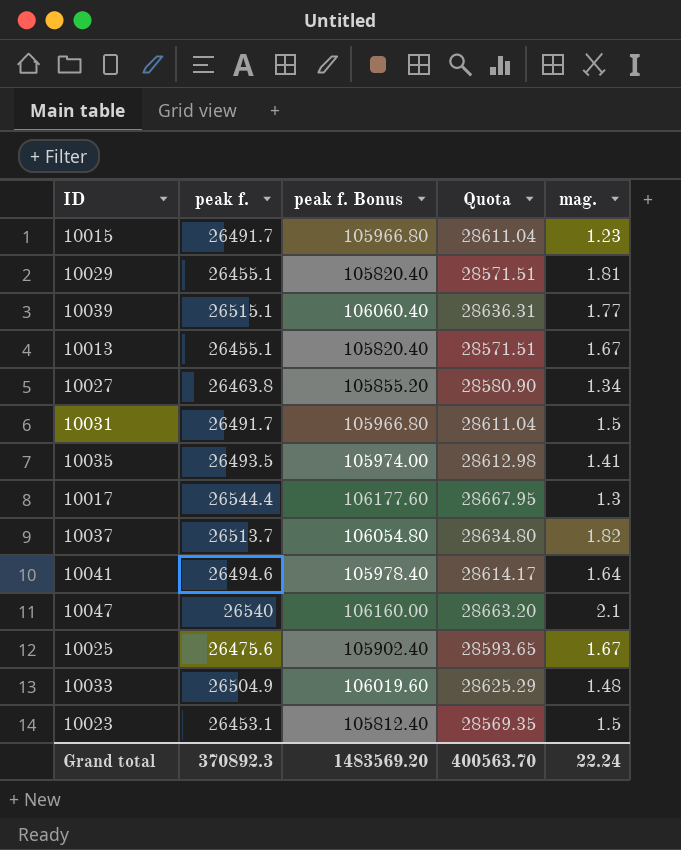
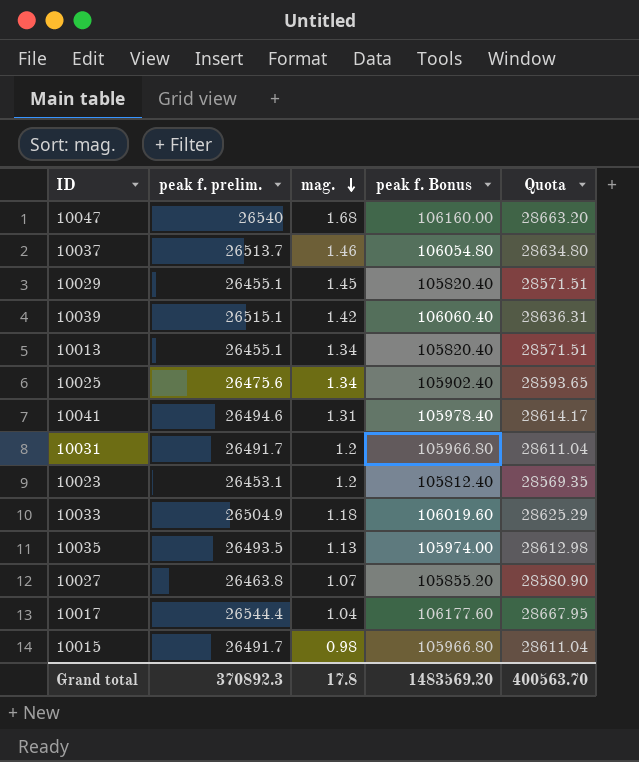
row order: none -> mag. descending
column name: peak f. -> peak f. prelim.
column mag. | position: 5 -> 3
10047 | mag.: 2.1 -> 1.68
10037 | mag.: 1.82 -> 1.46
10029 | mag.: 1.81 -> 1.45
10039 | mag.: 1.77 -> 1.42
10013 | mag.: 1.67 -> 1.34
10025 | mag.: 1.67 -> 1.34
10041 | mag.: 1.64 -> 1.31
10031 | mag.: 1.5 -> 1.2
10023 | mag.: 1.5 -> 1.2
10033 | mag.: 1.48 -> 1.18
10035 | mag.: 1.41 -> 1.13
10027 | mag.: 1.34 -> 1.07
10017 | mag.: 1.3 -> 1.04
10015 | mag.: 1.23 -> 0.98
Grand total | mag.: 22.24 -> 17.8

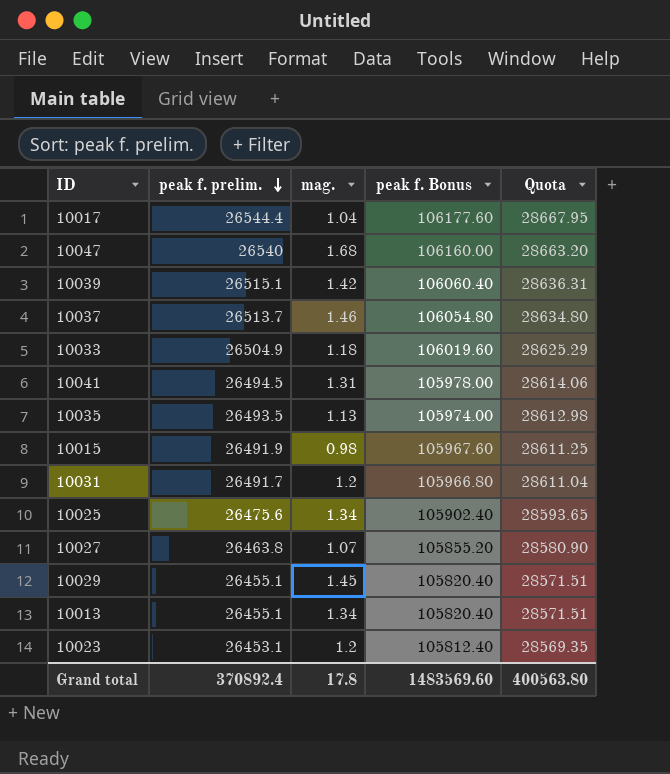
row order: mag. descending -> peak f. prelim. descending
10041 | peak f. prelim.: 26494.6 -> 26494.5
10041 | peak f. Bonus: 105978.40 -> 105978.00
10041 | Quota: 28614.17 -> 28614.06
10015 | peak f. prelim.: 26491.7 -> 26491.9
10015 | peak f. Bonus: 105966.80 -> 105967.60
10015 | Quota: 28611.04 -> 28611.25
Grand total | peak f. prelim.: 370892.3 -> 370892.4
Grand total | peak f. Bonus: 1483569.20 -> 1483569.60
Grand total | Quota: 400563.70 -> 400563.80

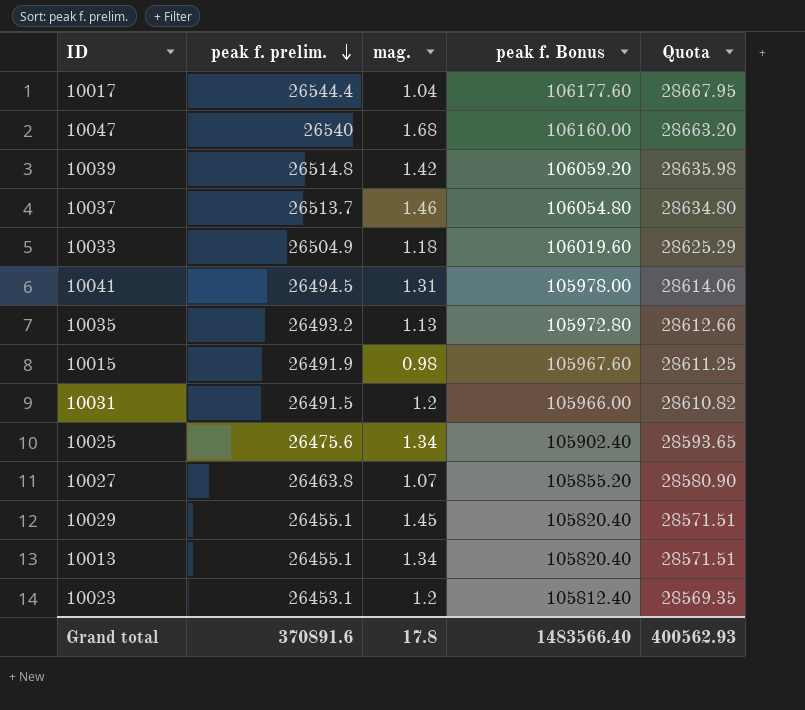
10039 | peak f. prelim.: 26515.1 -> 26514.8
10039 | peak f. Bonus: 106060.40 -> 106059.20
10039 | Quota: 28636.31 -> 28635.98
10035 | peak f. prelim.: 26493.5 -> 26493.2
10035 | peak f. Bonus: 105974.00 -> 105972.80
10035 | Quota: 28612.98 -> 28612.66
10031 | peak f. prelim.: 26491.7 -> 26491.5
10031 | peak f. Bonus: 105966.80 -> 105966.00
10031 | Quota: 28611.04 -> 28610.82
Grand total | peak f. prelim.: 370892.4 -> 370891.6
Grand total | peak f. Bonus: 1483569.60 -> 1483566.40
Grand total | Quota: 400563.80 -> 400562.93

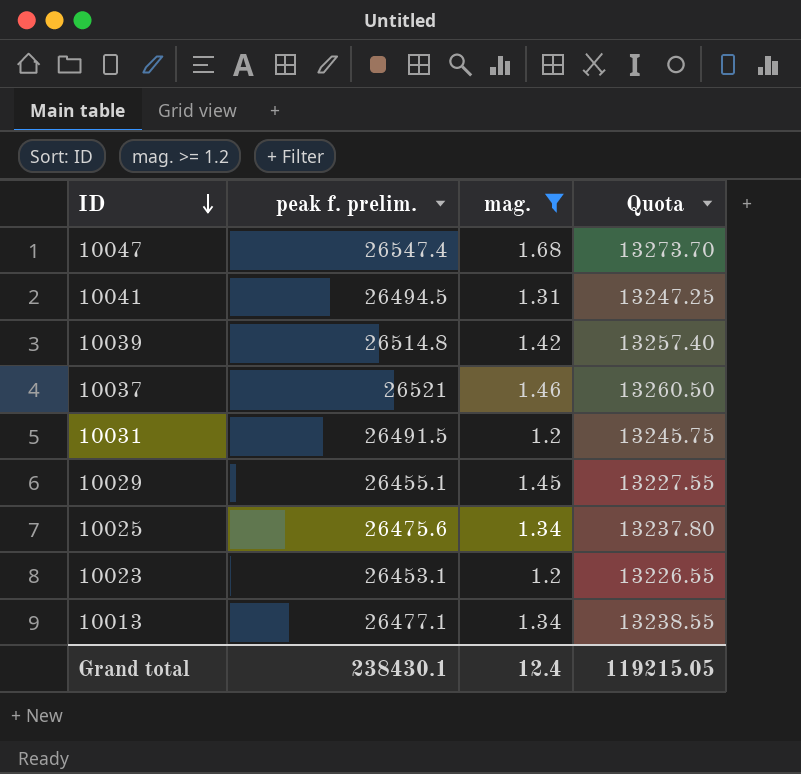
filter: none -> mag. >= 1.2
row order: peak f. prelim. descending -> ID descending
column peak f. Bonus | formula: [peak f. prelim.] * 4 -> none
column Quota | formula: [peak f. prelim.] * 1.08 -> [peak f. prelim.] * 0.5
10047 | peak f. prelim.: 26540 -> 26547.4
10037 | peak f. prelim.: 26513.7 -> 26521
10013 | peak f. prelim.: 26455.1 -> 26477.1
Grand total | peak f. prelim.: 370891.6 -> 238430.1
Grand total | mag.: 17.8 -> 12.4
Grand total | Quota: 400562.93 -> 119215.05

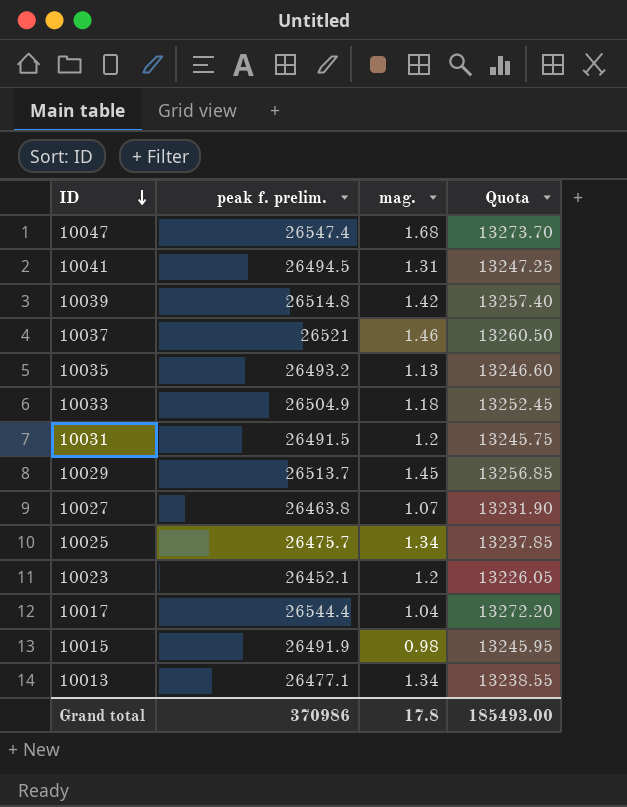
filter: mag. >= 1.2 -> none
10029 | peak f. prelim.: 26455.1 -> 26513.7
10029 | Quota: 13227.55 -> 13256.85
10025 | peak f. prelim.: 26475.6 -> 26475.7
10025 | Quota: 13237.80 -> 13237.85
10023 | peak f. prelim.: 26453.1 -> 26452.1
10023 | Quota: 13226.55 -> 13226.05
Grand total | peak f. prelim.: 238430.1 -> 370986
Grand total | mag.: 12.4 -> 17.8
Grand total | Quota: 119215.05 -> 185493.00

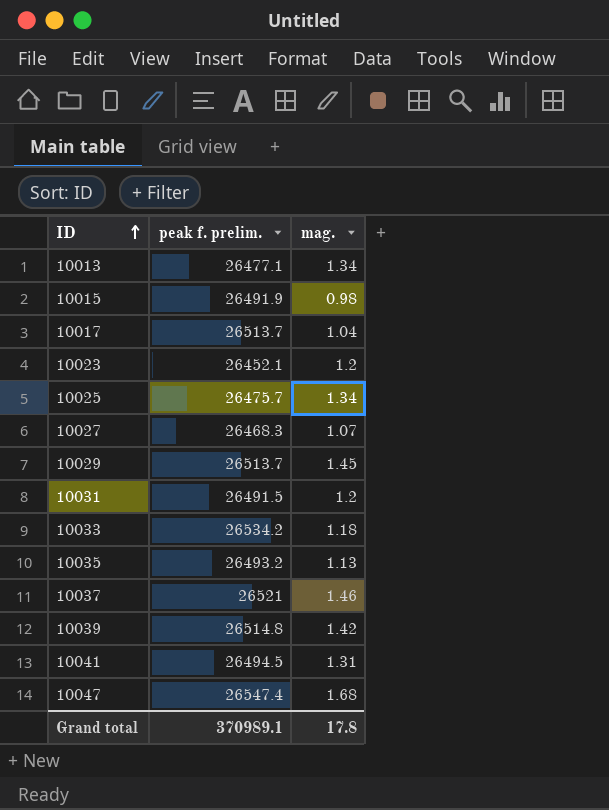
row order: ID descending -> ID ascending
column Quota | formula: [peak f. prelim.] * 0.5 -> none
10017 | peak f. prelim.: 26544.4 -> 26513.7
10027 | peak f. prelim.: 26463.8 -> 26468.3
10033 | peak f. prelim.: 26504.9 -> 26534.2
Grand total | peak f. prelim.: 370986 -> 370989.1

